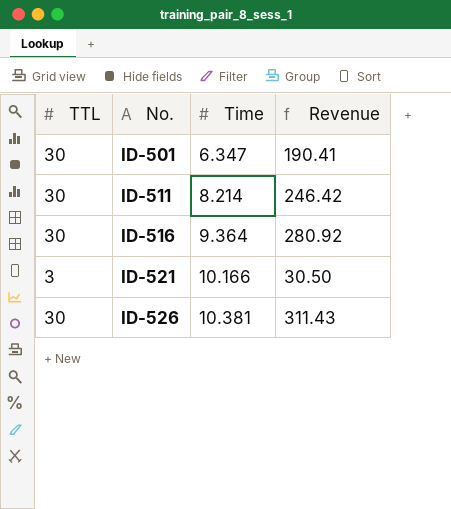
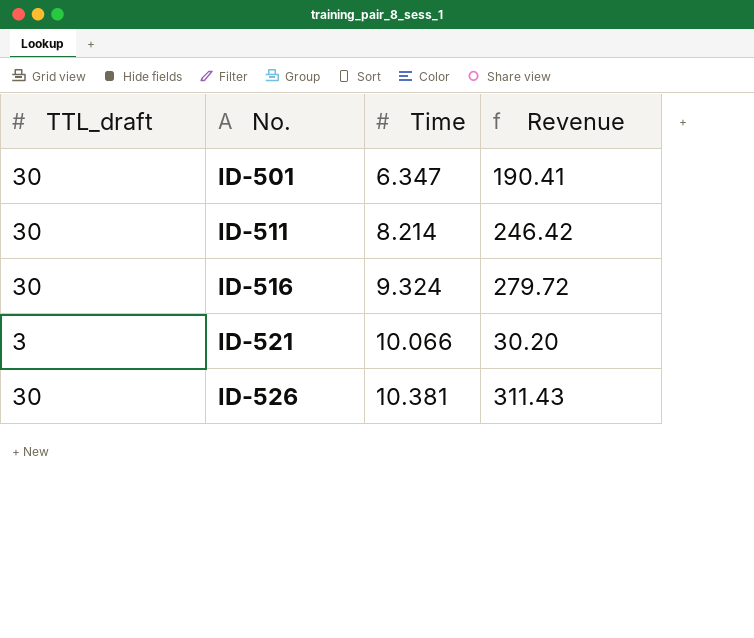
column name: TTL -> TTL_draft
ID-516 | Time: 9.364 -> 9.324
ID-516 | Revenue: 280.92 -> 279.72
ID-521 | Time: 10.166 -> 10.066
ID-521 | Revenue: 30.50 -> 30.20

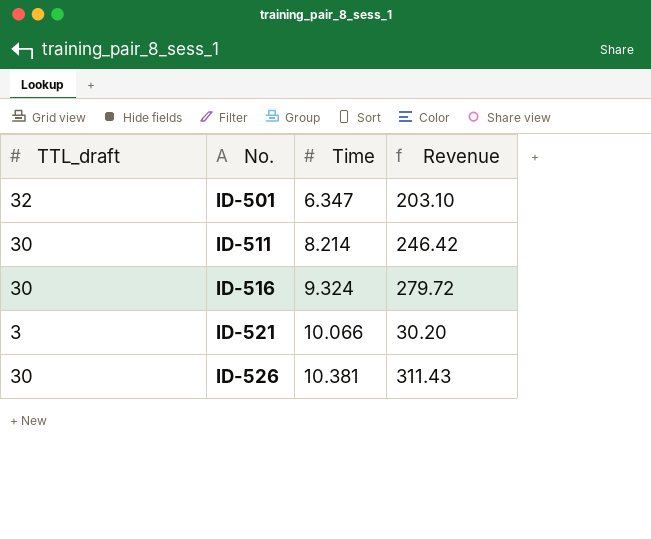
ID-501 | TTL_draft: 30 -> 32
ID-501 | Revenue: 190.41 -> 203.10

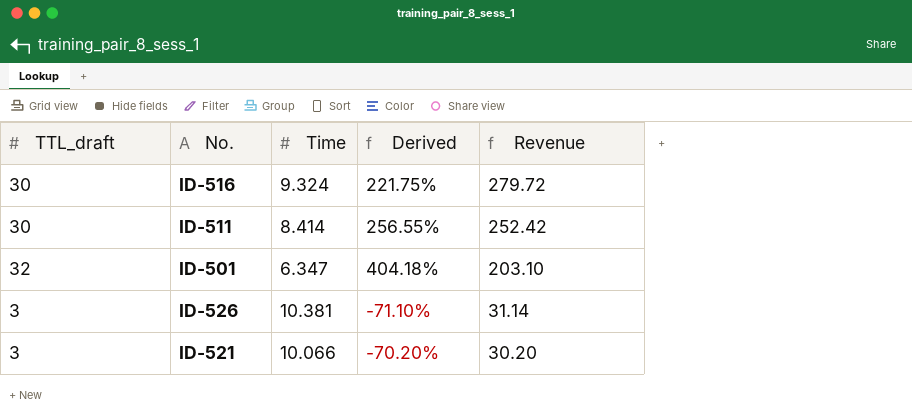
row order: No. ascending -> Revenue descending
column Derived | formula: none -> ([TTL_draft] - [Time]) / [Time]
ID-511 | Time: 8.214 -> 8.414
ID-511 | Revenue: 246.42 -> 252.42
ID-526 | TTL_draft: 30 -> 3
ID-526 | Revenue: 311.43 -> 31.14

